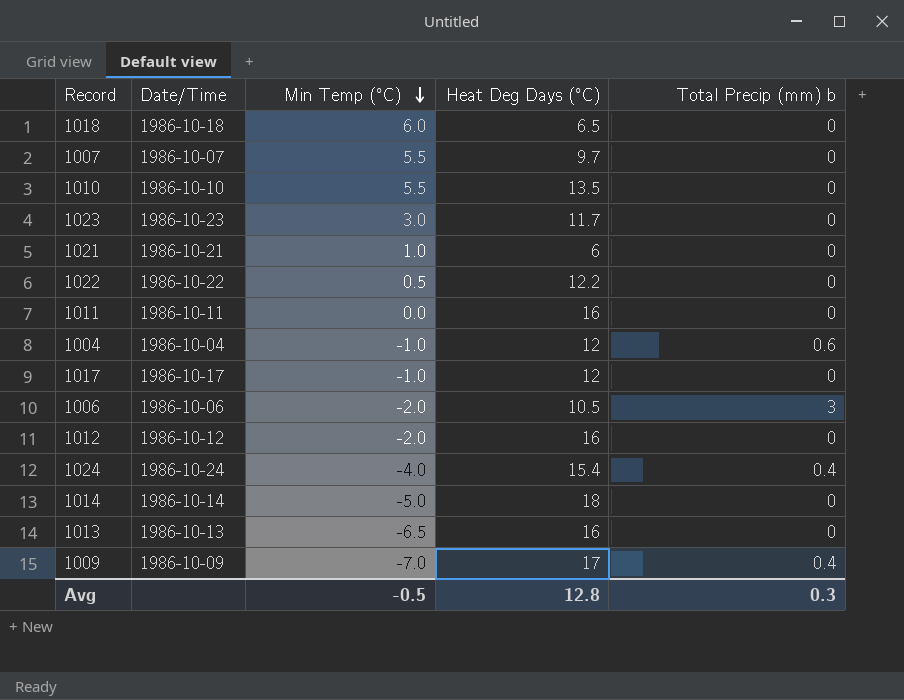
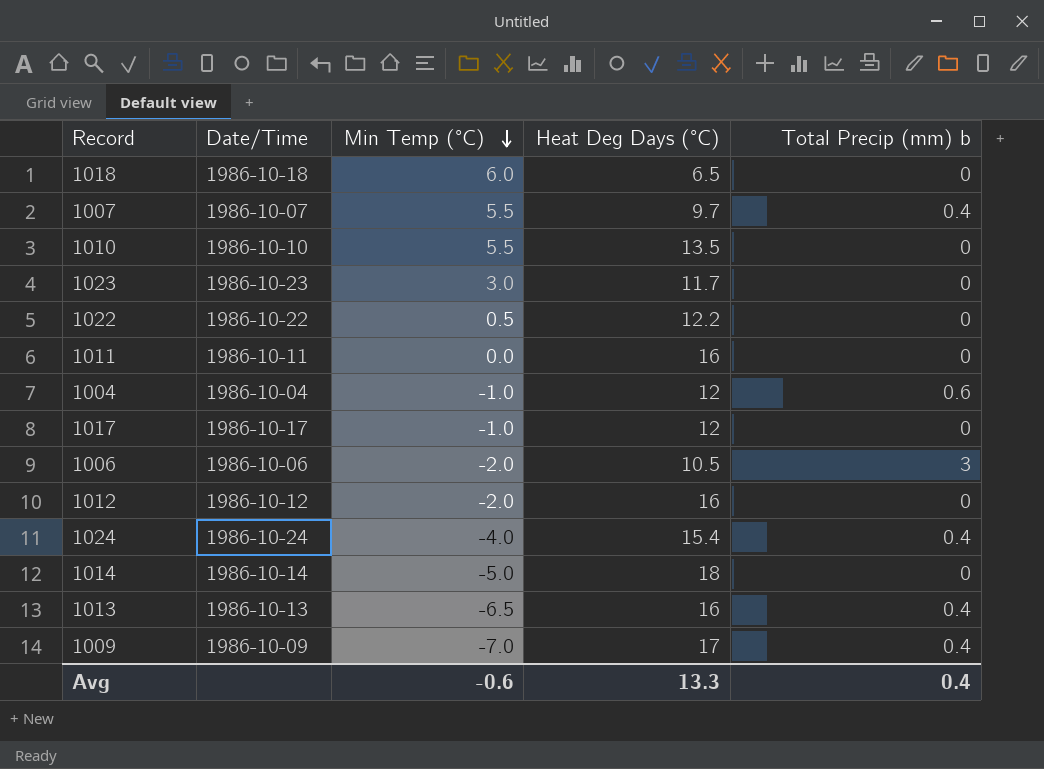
row 1021: 1986-10-21 | 1.0 | 6 | 0 -> none
1007 | Total Precip (mm) b: 0 -> 0.4
1013 | Total Precip (mm) b: 0 -> 0.4
Avg | Min Temp (°C): -0.5 -> -0.6
Avg | Heat Deg Days (°C): 12.8 -> 13.3
Avg | Total Precip (mm) b: 0.3 -> 0.4

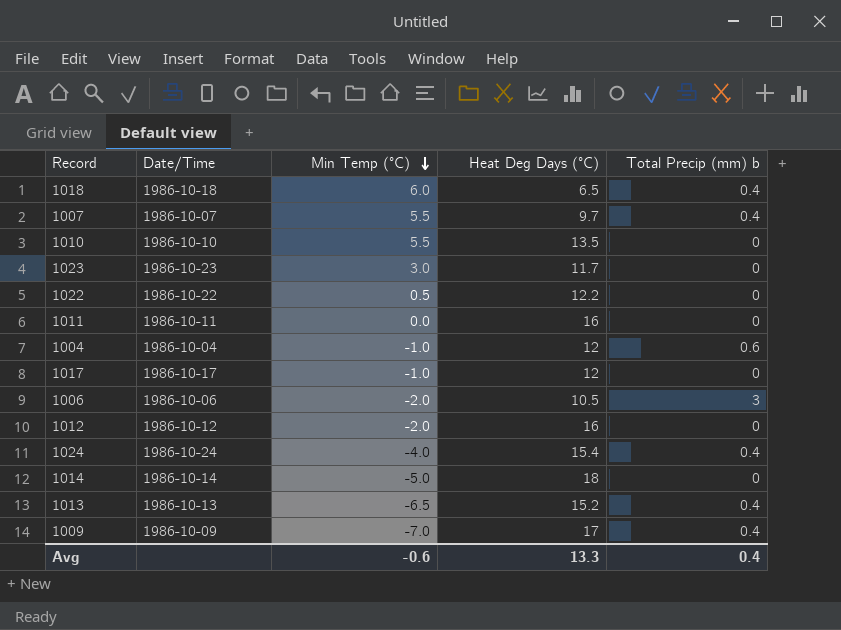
1018 | Total Precip (mm) b: 0 -> 0.4
1013 | Heat Deg Days (°C): 16 -> 15.2

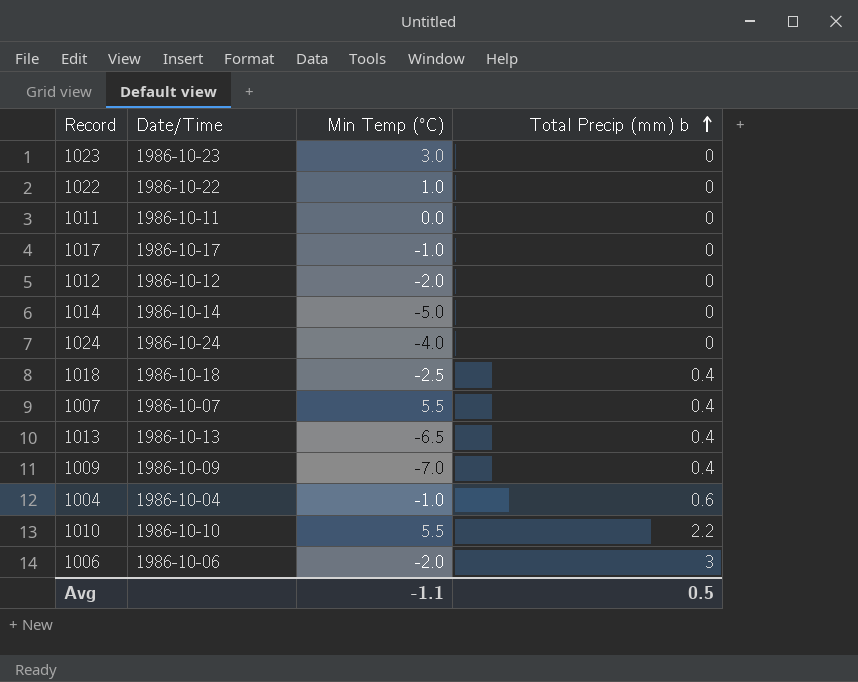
row order: Min Temp (°C) descending -> Total Precip (mm) b ascending
column Heat Deg Days (°C) | position: 4 -> none
1022 | Min Temp (°C): 0.5 -> 1.0
1024 | Total Precip (mm) b: 0.4 -> 0
1018 | Min Temp (°C): 6.0 -> -2.5
1010 | Total Precip (mm) b: 0 -> 2.2
Avg | Min Temp (°C): -0.6 -> -1.1
Avg | Total Precip (mm) b: 0.4 -> 0.5

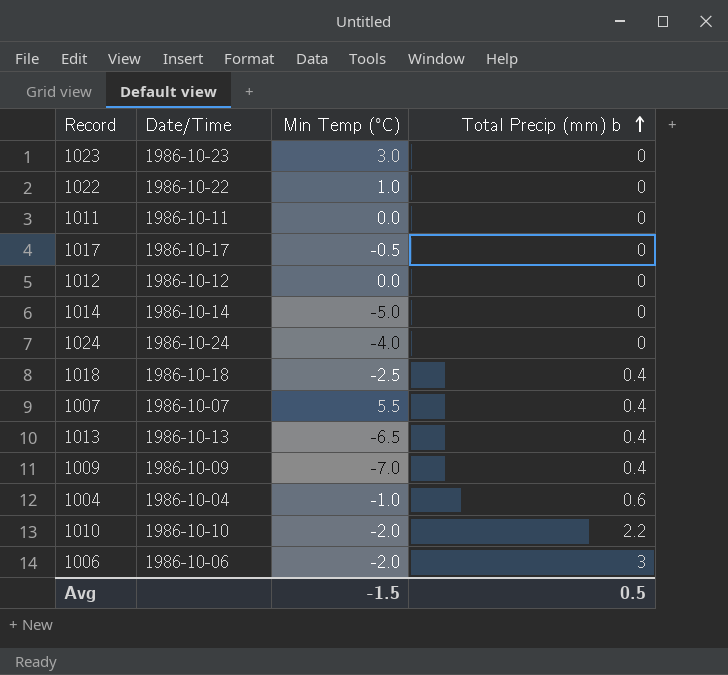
1017 | Min Temp (°C): -1.0 -> -0.5
1012 | Min Temp (°C): -2.0 -> 0.0
1010 | Min Temp (°C): 5.5 -> -2.0
Avg | Min Temp (°C): -1.1 -> -1.5

